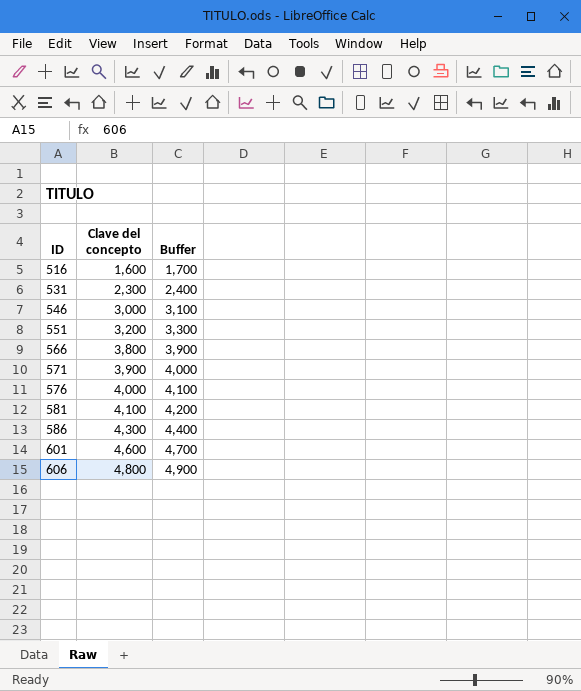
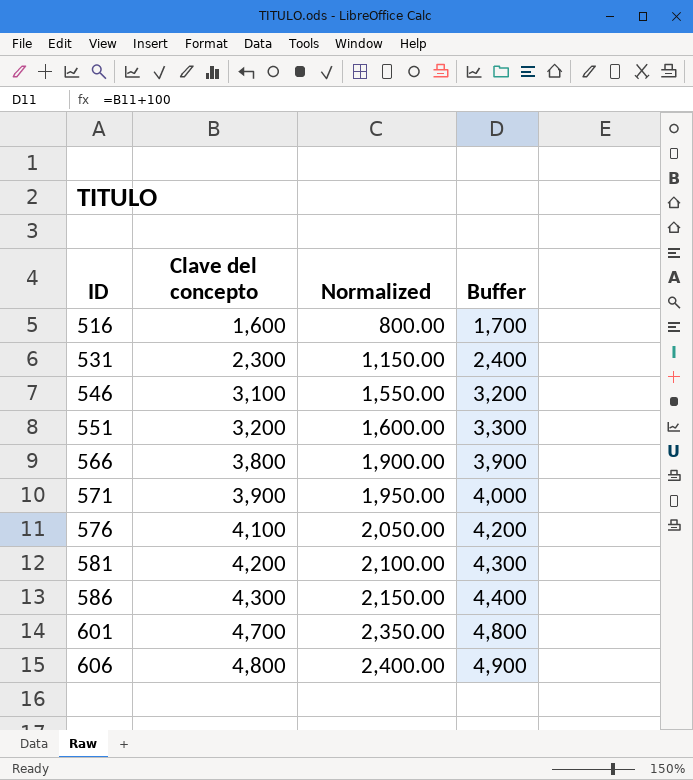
column Normalized | formula: none -> [Clave del concepto] * 0.5
546 | Clave del concepto: 3,000 -> 3,100
546 | Buffer: 3,100 -> 3,200
576 | Clave del concepto: 4,000 -> 4,100
576 | Buffer: 4,100 -> 4,200
581 | Clave del concepto: 4,100 -> 4,200
581 | Buffer: 4,200 -> 4,300
601 | Clave del concepto: 4,600 -> 4,700
601 | Buffer: 4,700 -> 4,800

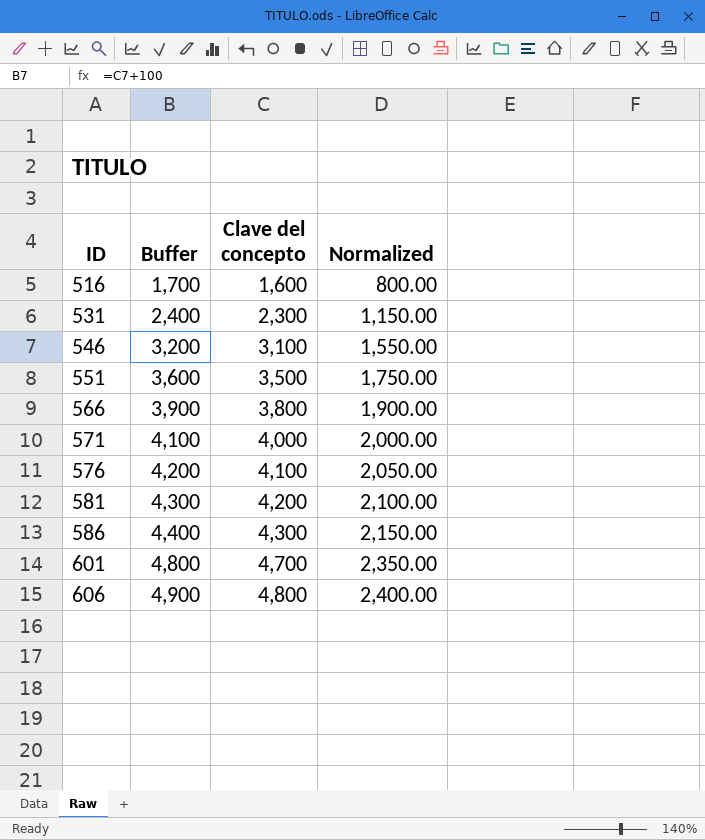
column Buffer | position: 4 -> 2
551 | Buffer: 3,300 -> 3,600
551 | Clave del concepto: 3,200 -> 3,500
551 | Normalized: 1,600.00 -> 1,750.00
571 | Buffer: 4,000 -> 4,100
571 | Clave del concepto: 3,900 -> 4,000
571 | Normalized: 1,950.00 -> 2,000.00

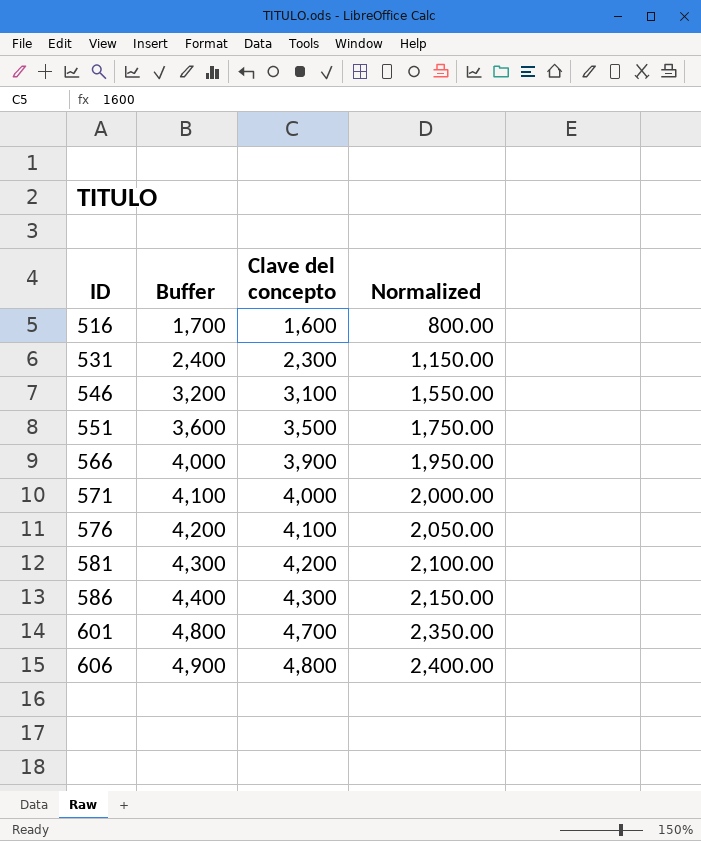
566 | Buffer: 3,900 -> 4,000
566 | Clave del concepto: 3,800 -> 3,900
566 | Normalized: 1,900.00 -> 1,950.00

